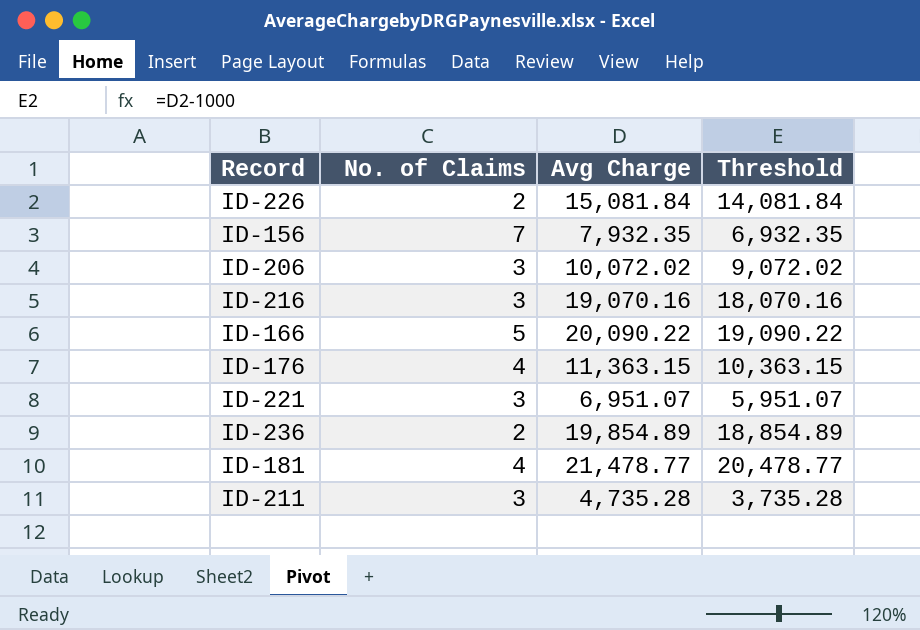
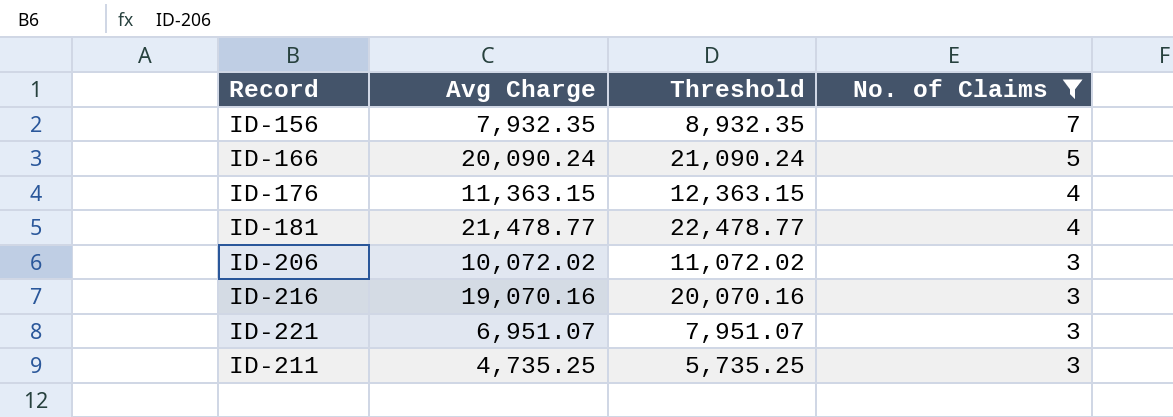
filter: none -> No. of Claims != 2
row order: none -> No. of Claims descending
column Threshold | formula: [Avg Charge] - 1000 -> [Avg Charge] + 1000
column No. of Claims | position: 2 -> 4
ID-166 | Avg Charge: 20,090.22 -> 20,090.24
ID-211 | Avg Charge: 4,735.28 -> 4,735.25

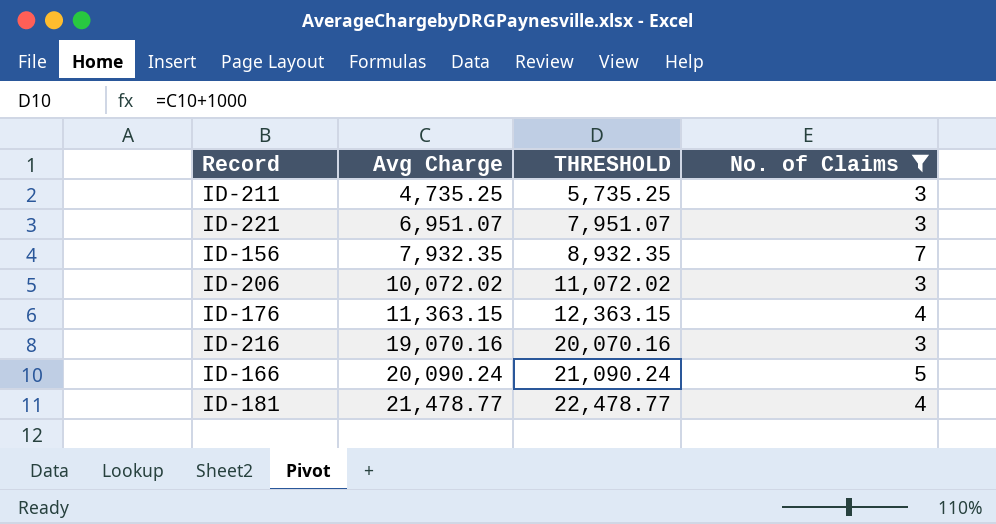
row order: No. of Claims descending -> Avg Charge ascending
column name: Threshold -> THRESHOLD

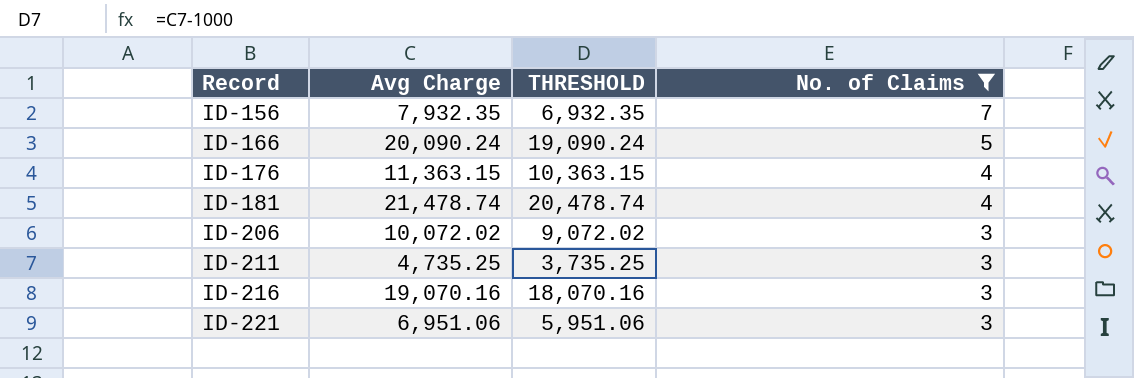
row order: Avg Charge ascending -> Record ascending
column THRESHOLD | formula: [Avg Charge] + 1000 -> [Avg Charge] - 1000
ID-181 | Avg Charge: 21,478.77 -> 21,478.74
ID-221 | Avg Charge: 6,951.07 -> 6,951.06

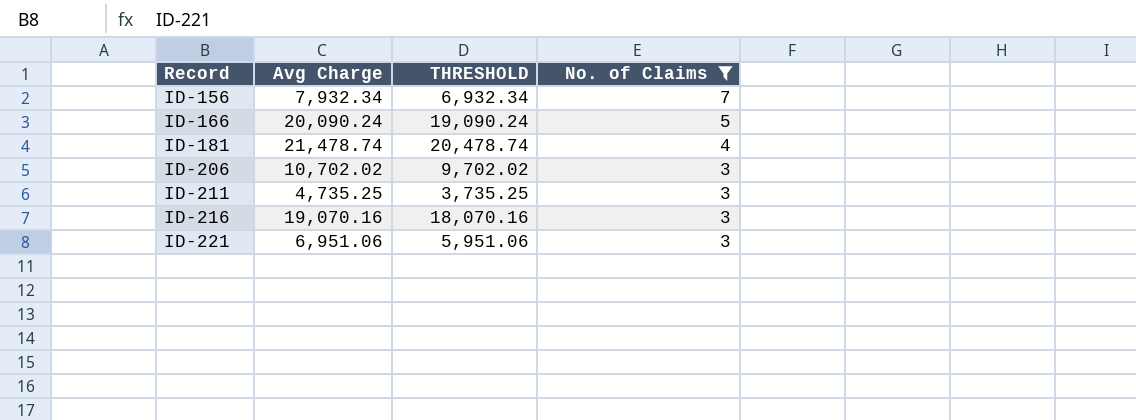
row ID-176: 11,363.15 | 10,363.15 | 4 -> none
ID-156 | Avg Charge: 7,932.35 -> 7,932.34
ID-156 | THRESHOLD: 6,932.35 -> 6,932.34
ID-206 | Avg Charge: 10,072.02 -> 10,702.02
ID-206 | THRESHOLD: 9,072.02 -> 9,702.02

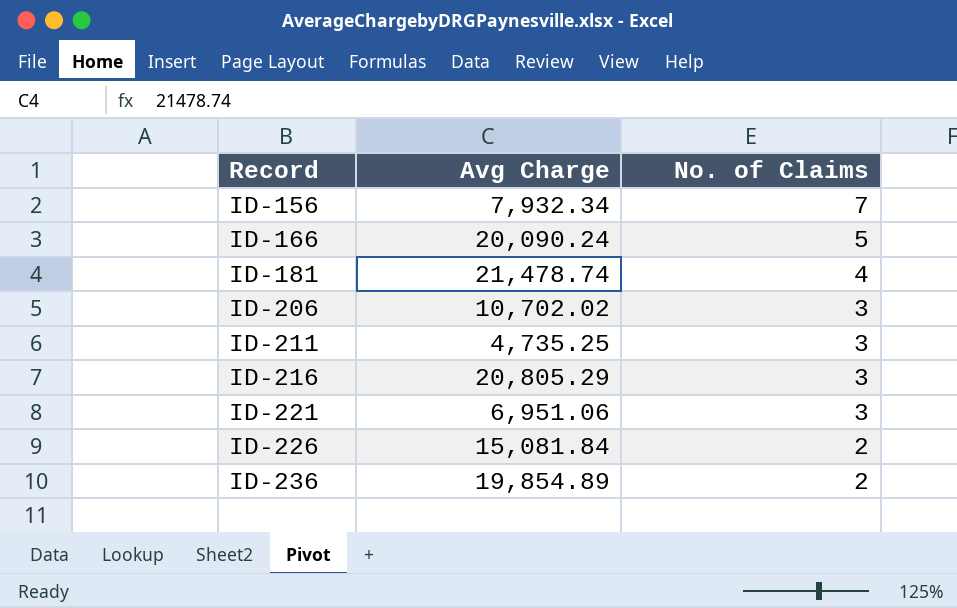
filter: No. of Claims != 2 -> none
column THRESHOLD | formula: [Avg Charge] - 1000 -> none
ID-216 | Avg Charge: 19,070.16 -> 20,805.29

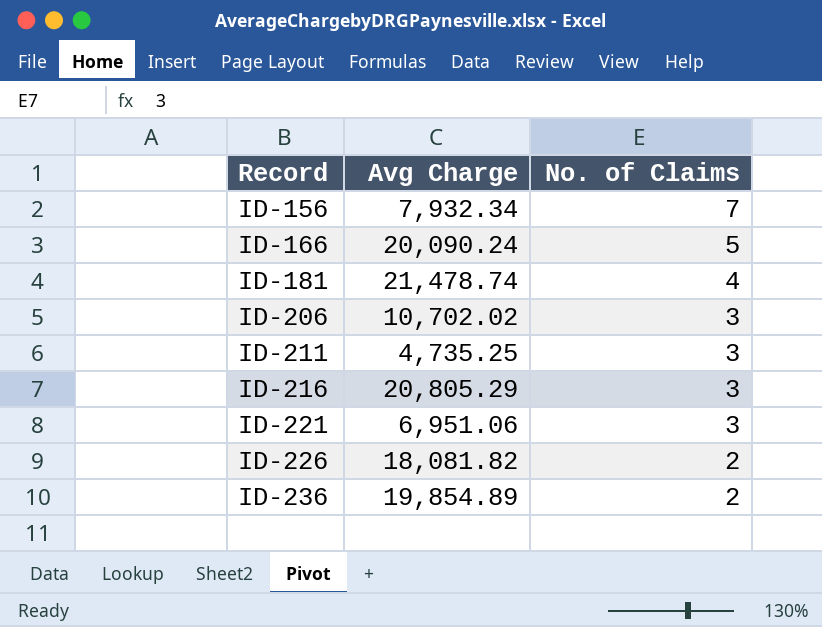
ID-226 | Avg Charge: 15,081.84 -> 18,081.82

